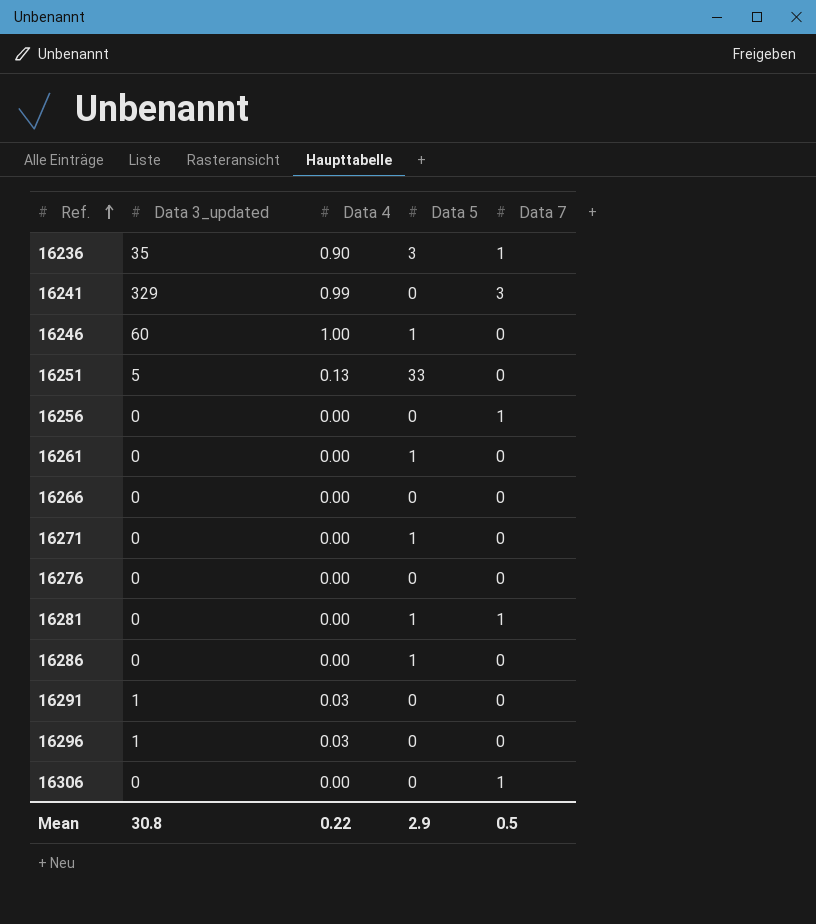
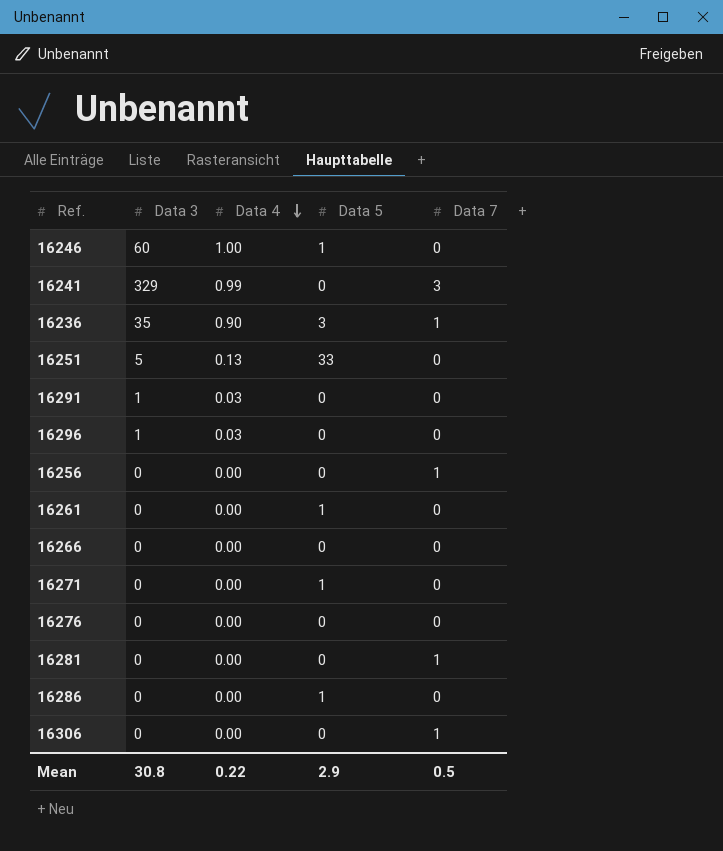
row order: Ref. ascending -> Data 4 descending
column name: Data 3_updated -> Data 3
16281 | Data 5: 1 -> 0

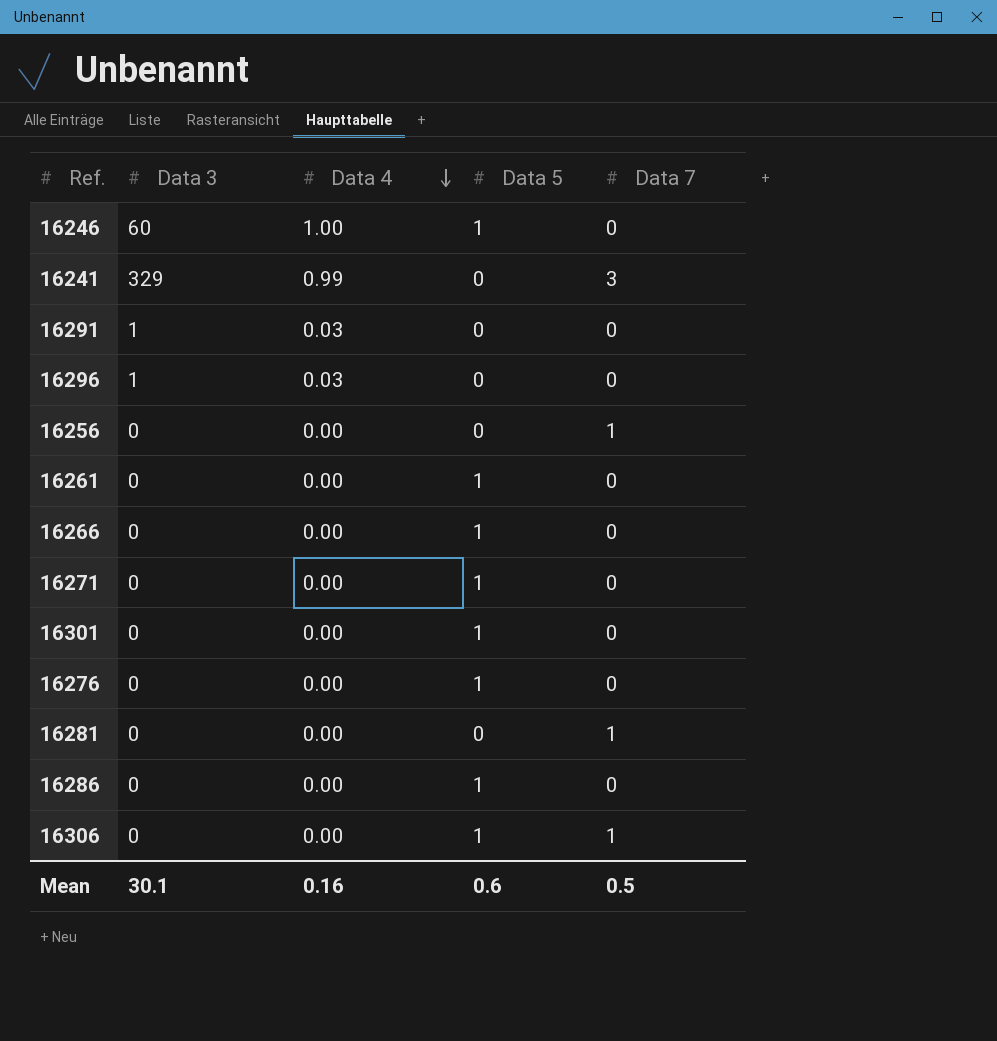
row 16236: 35 | 0.90 | 3 | 1 -> none
row 16251: 5 | 0.13 | 33 | 0 -> none
16266 | Data 5: 0 -> 1
row 16301: none -> 0 | 0.00 | 1 | 0
16276 | Data 5: 0 -> 1
16306 | Data 5: 0 -> 1
Mean | Data 3: 30.8 -> 30.1
Mean | Data 4: 0.22 -> 0.16
Mean | Data 5: 2.9 -> 0.6

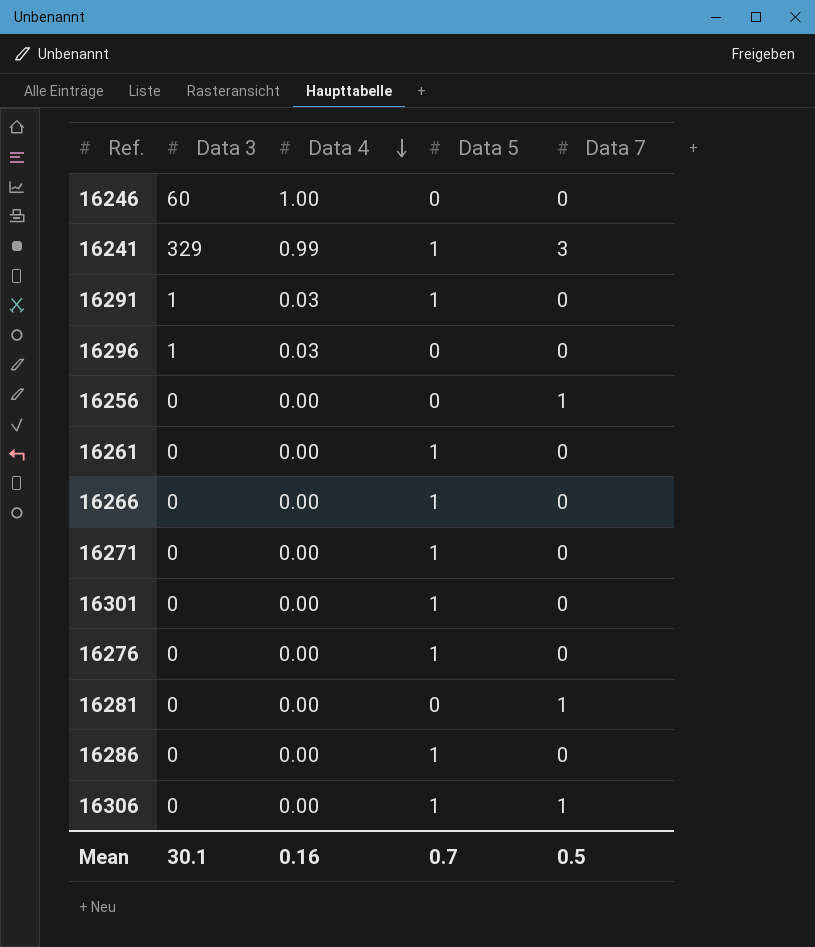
16246 | Data 5: 1 -> 0
16241 | Data 5: 0 -> 1
16291 | Data 5: 0 -> 1
Mean | Data 5: 0.6 -> 0.7

